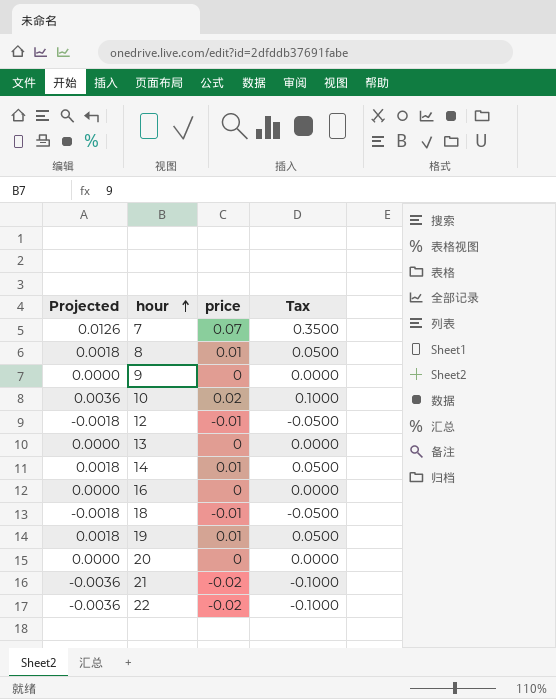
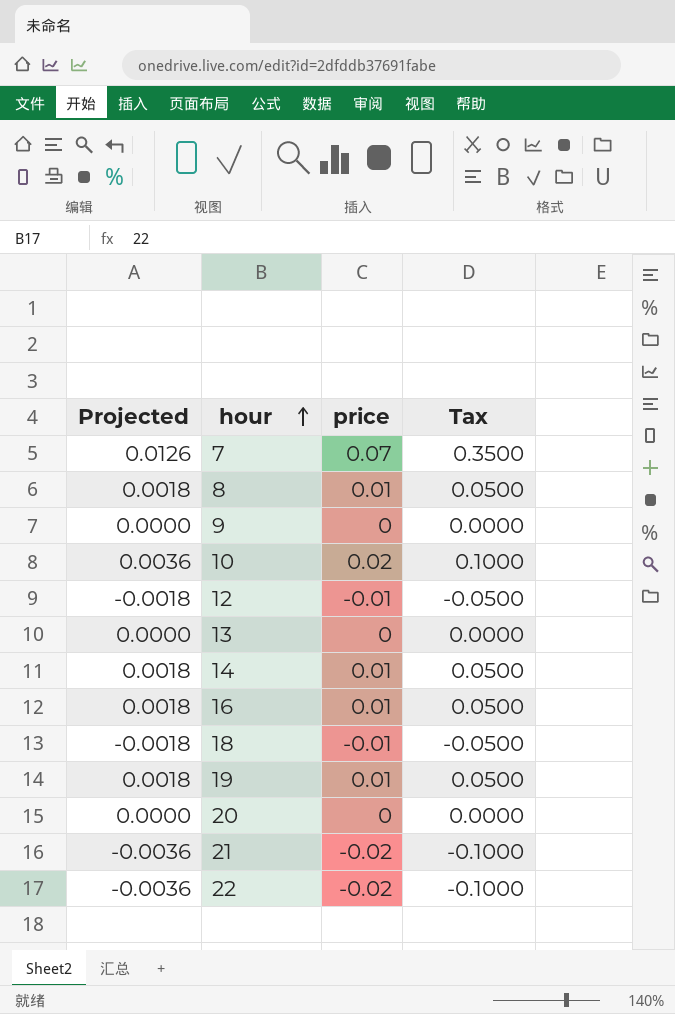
16 | Projected: 0.0000 -> 0.0018
16 | price: 0 -> 0.01
16 | Tax: 0.0000 -> 0.0500

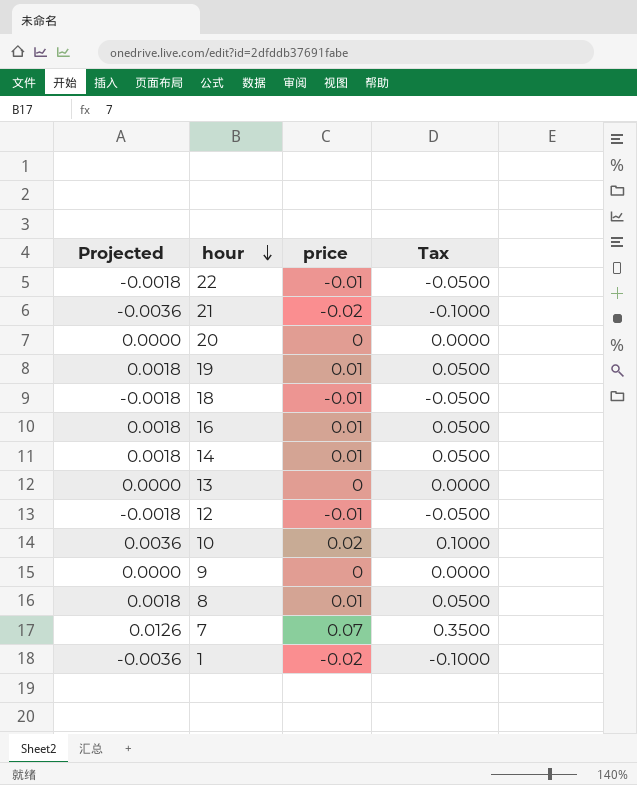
row order: hour ascending -> hour descending
22 | Projected: -0.0036 -> -0.0018
22 | price: -0.02 -> -0.01
22 | Tax: -0.1000 -> -0.0500
row 1: none -> -0.0036 | -0.02 | -0.1000

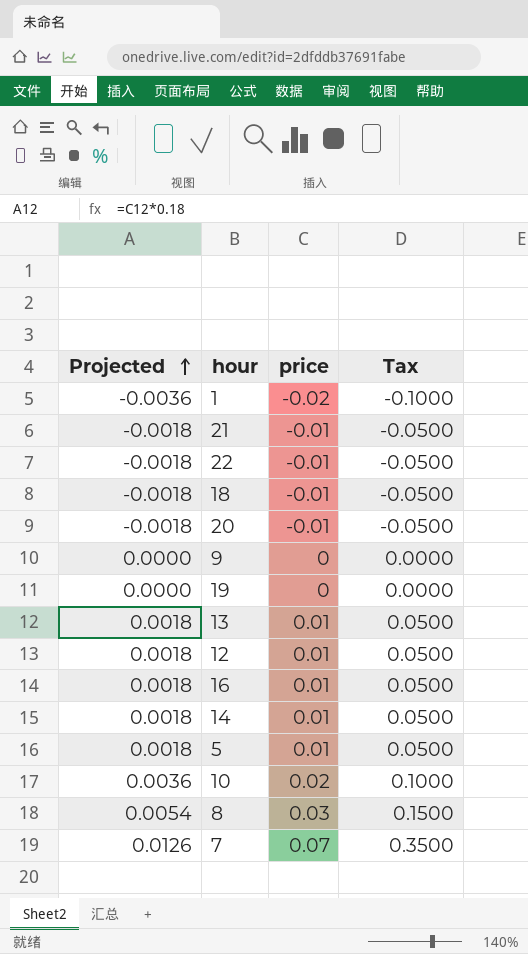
row order: hour descending -> Projected ascending
21 | Projected: -0.0036 -> -0.0018
21 | price: -0.02 -> -0.01
21 | Tax: -0.1000 -> -0.0500
20 | Projected: 0.0000 -> -0.0018
20 | price: 0 -> -0.01
20 | Tax: 0.0000 -> -0.0500
19 | Projected: 0.0018 -> 0.0000
19 | price: 0.01 -> 0
19 | Tax: 0.0500 -> 0.0000
13 | Projected: 0.0000 -> 0.0018
13 | price: 0 -> 0.01
13 | Tax: 0.0000 -> 0.0500
12 | Projected: -0.0018 -> 0.0018
12 | price: -0.01 -> 0.01
12 | Tax: -0.0500 -> 0.0500
row 5: none -> 0.0018 | 0.01 | 0.0500
8 | Projected: 0.0018 -> 0.0054
8 | price: 0.01 -> 0.03
8 | Tax: 0.0500 -> 0.1500

